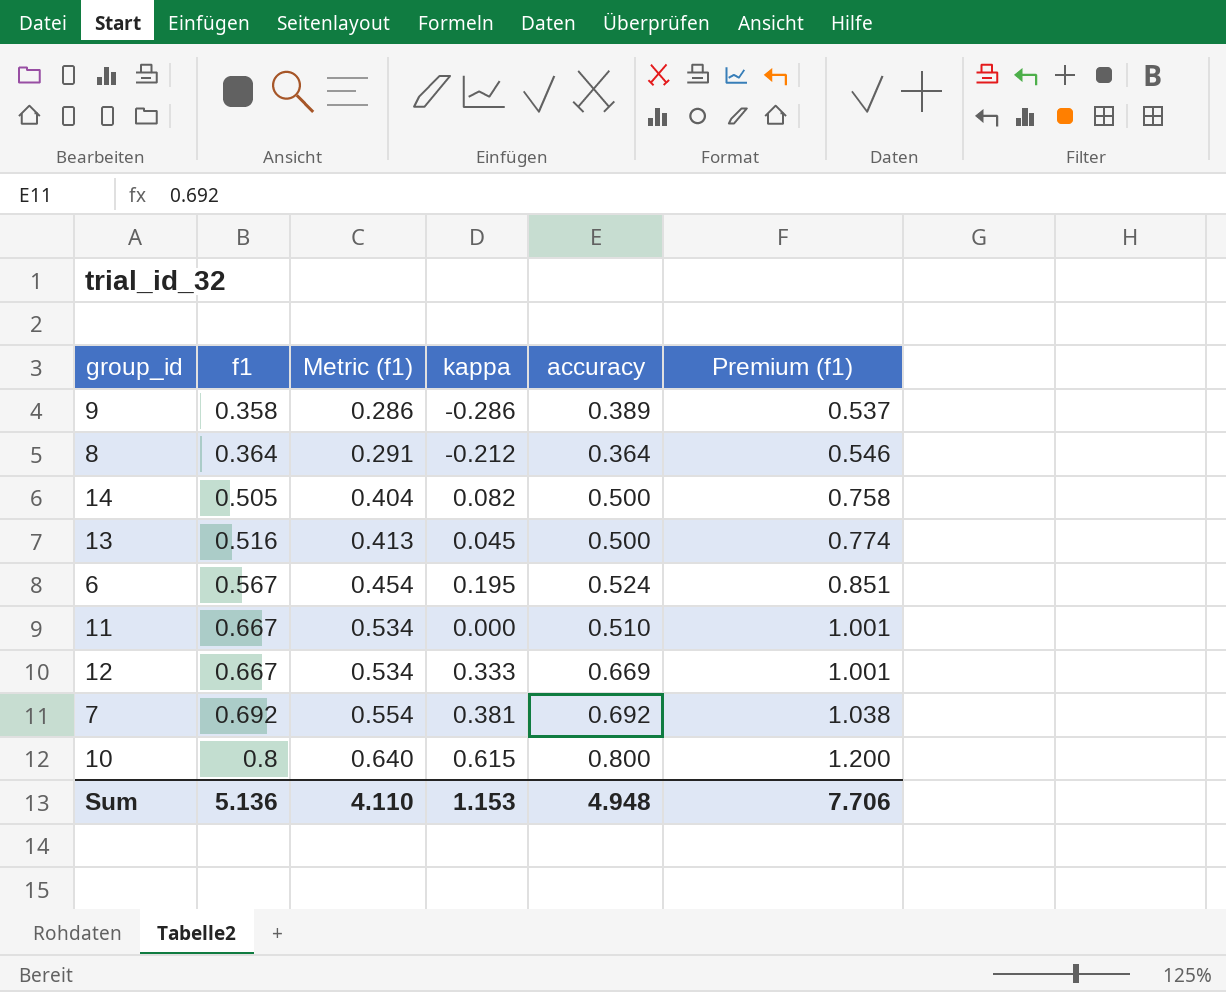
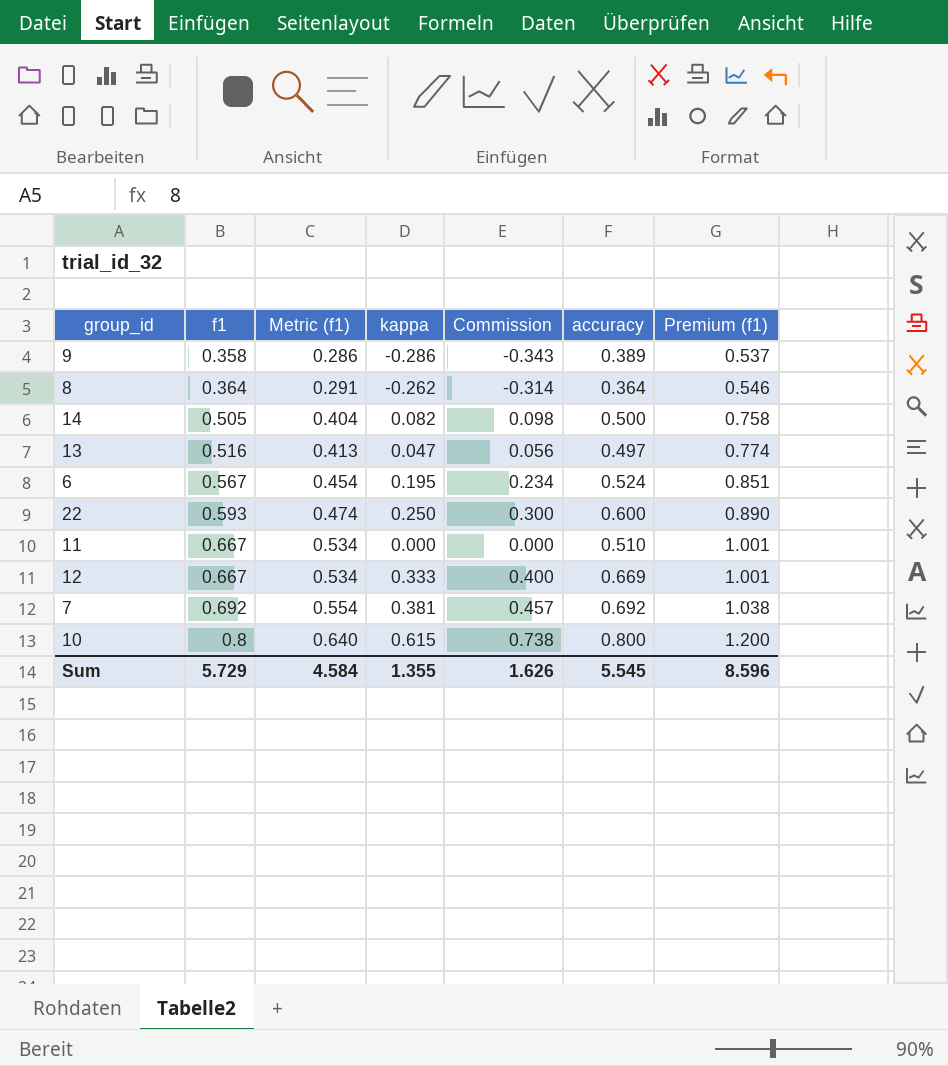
column Commission | formula: none -> [kappa] * 1.2
8 | kappa: -0.212 -> -0.262
13 | kappa: 0.045 -> 0.047
13 | accuracy: 0.500 -> 0.497
row 22: none -> 0.593 | 0.474 | 0.250 | 0.300 | 0.600 | 0.890
Sum | f1: 5.136 -> 5.729
Sum | Metric (f1): 4.110 -> 4.584
Sum | kappa: 1.153 -> 1.355
Sum | accuracy: 4.948 -> 5.545
Sum | Premium (f1): 7.706 -> 8.596

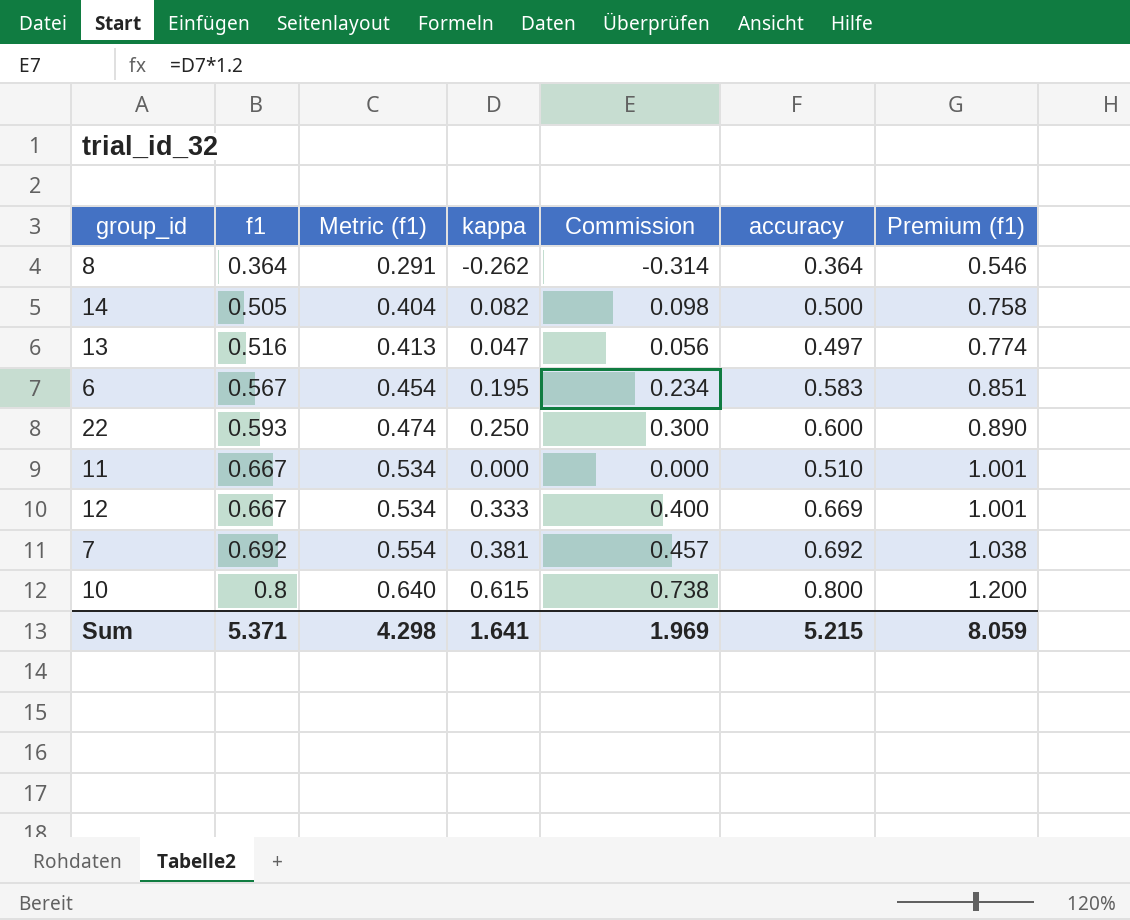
row 9: 0.358 | 0.286 | -0.286 | -0.343 | 0.389 | 0.537 -> none
6 | accuracy: 0.524 -> 0.583
Sum | f1: 5.729 -> 5.371
Sum | Metric (f1): 4.584 -> 4.298
Sum | kappa: 1.355 -> 1.641
Sum | Commission: 1.626 -> 1.969
Sum | accuracy: 5.545 -> 5.215
Sum | Premium (f1): 8.596 -> 8.059

